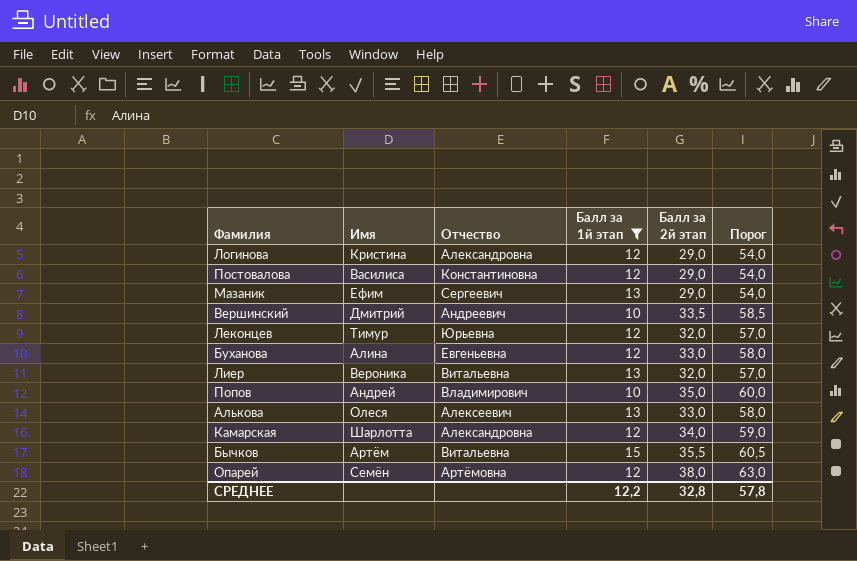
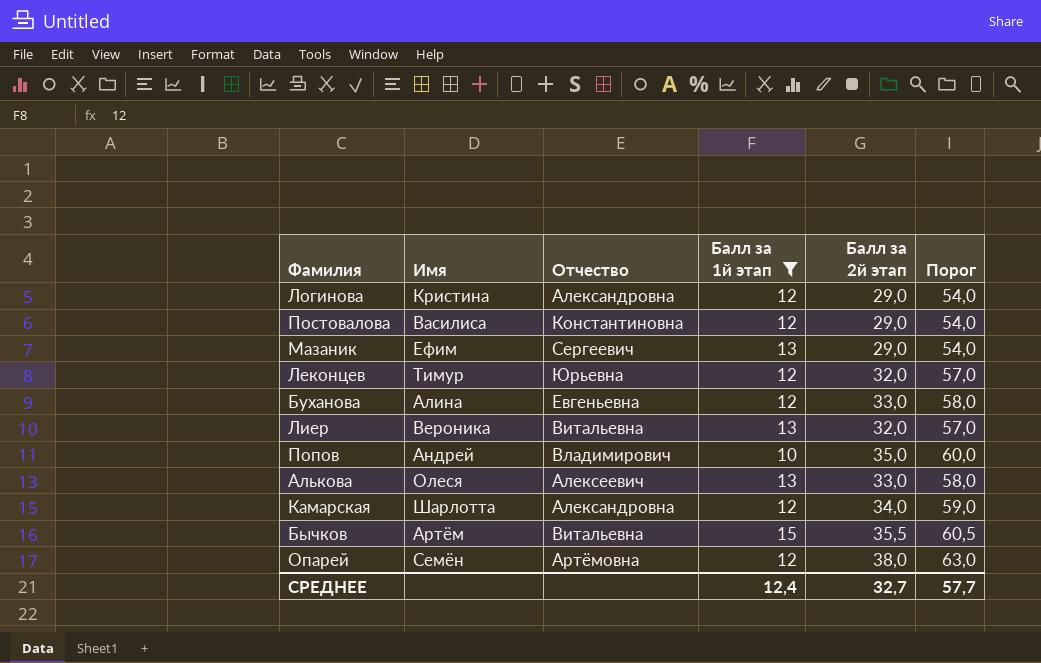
row Вершинский: Дмитрий | Андреевич | 10 | 33,5 | 58,5 -> none
СРЕДНЕЕ | Балл за 1й этап: 12,2 -> 12,4
СРЕДНЕЕ | Балл за 2й этап: 32,8 -> 32,7
СРЕДНЕЕ | Порог: 57,8 -> 57,7

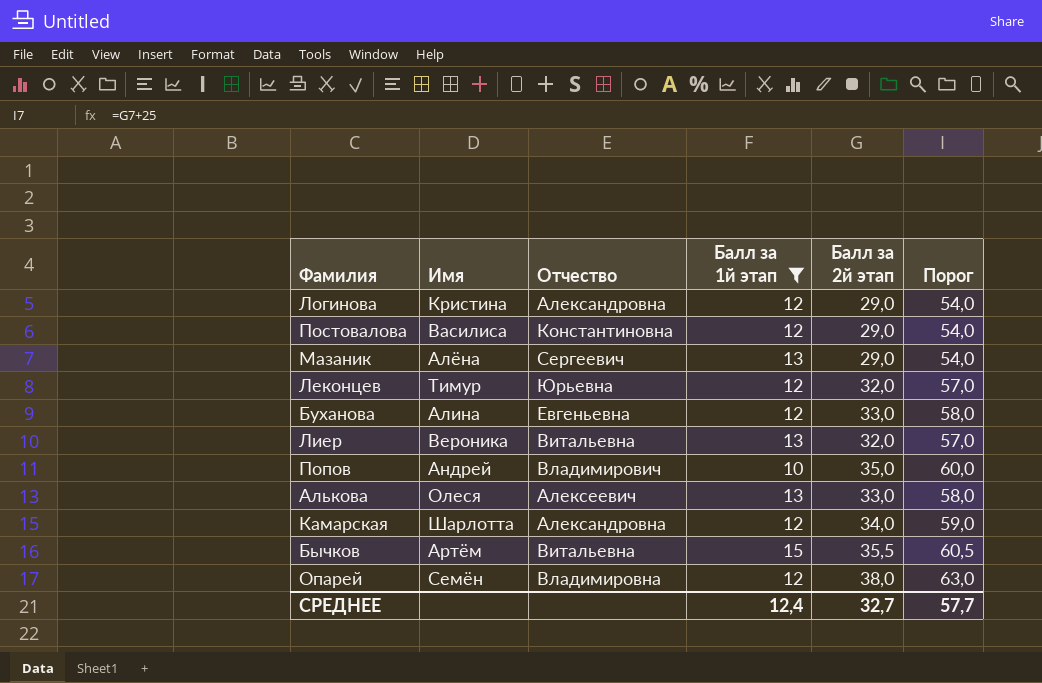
Мазаник | Имя: Ефим -> Алёна
Опарей | Отчество: Артёмовна -> Владимировна

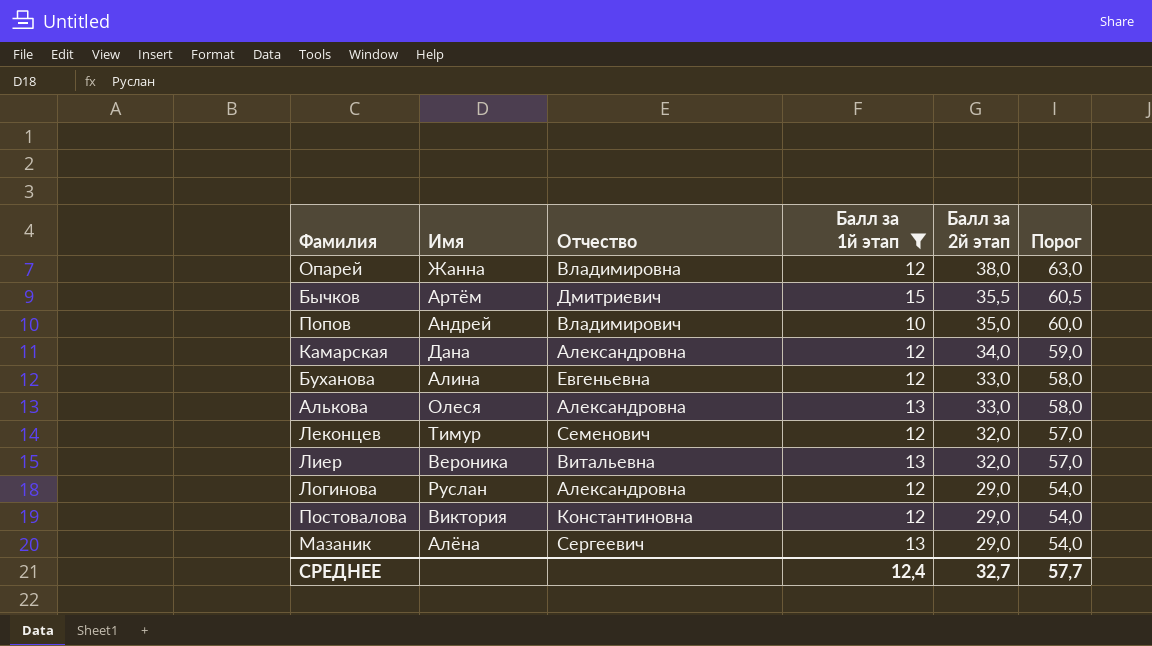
row order: none -> Балл за 2й этап descending
Опарей | Имя: Семён -> Жанна
Бычков | Отчество: Витальевна -> Дмитриевич
Камарская | Имя: Шарлотта -> Дана
Алькова | Отчество: Алексеевич -> Александровна
Леконцев | Отчество: Юрьевна -> Семенович
Логинова | Имя: Кристина -> Руслан
Постовалова | Имя: Василиса -> Виктория

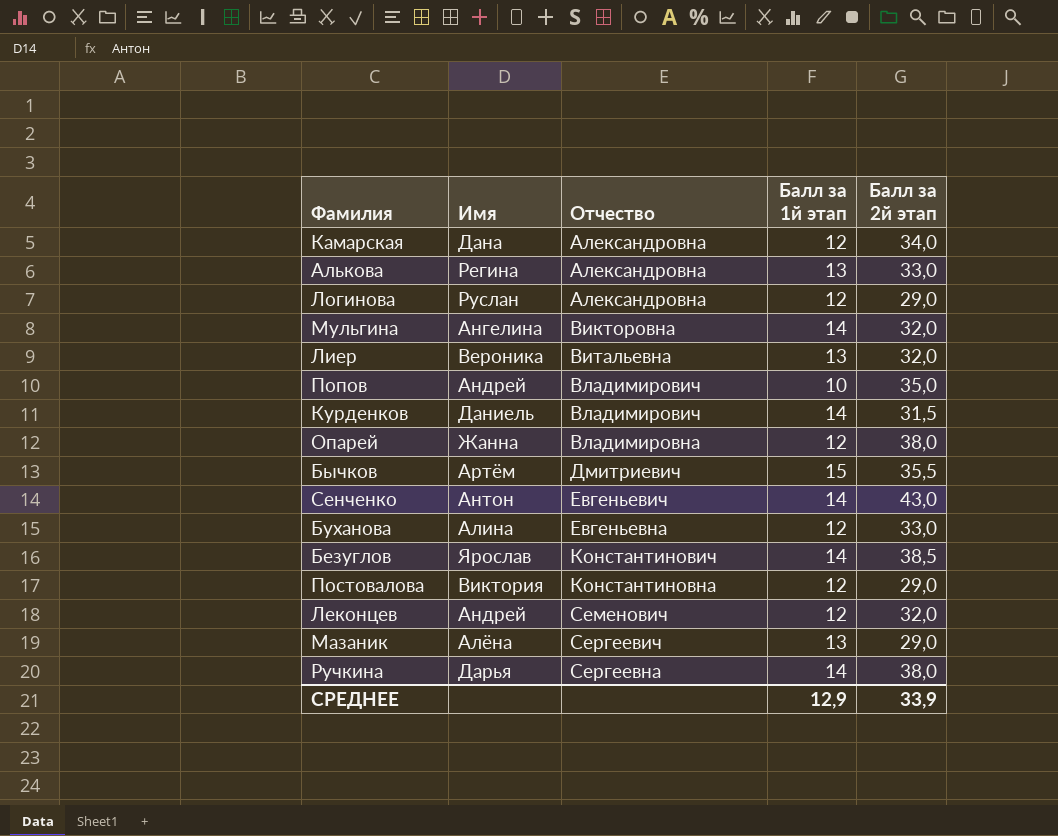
filter: Балл за 1й этап != 14 -> none
row order: Балл за 2й этап descending -> Отчество ascending
column Порог | formula: [Балл за 2й этап] + 25 -> none
Алькова | Имя: Олеся -> Регина
Леконцев | Имя: Тимур -> Андрей
СРЕДНЕЕ | Балл за 1й этап: 12,4 -> 12,9
СРЕДНЕЕ | Балл за 2й этап: 32,7 -> 33,9

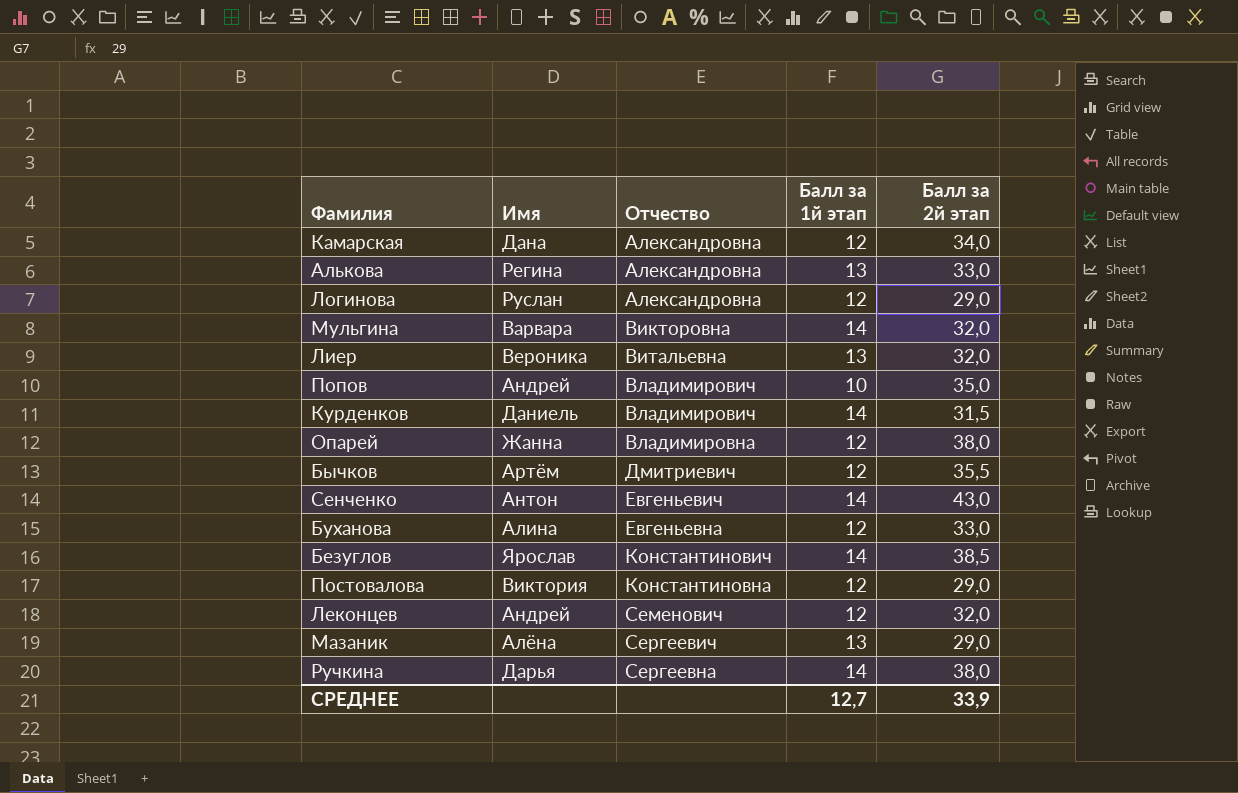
Мульгина | Имя: Ангелина -> Варвара
Бычков | Балл за 1й этап: 15 -> 12
СРЕДНЕЕ | Балл за 1й этап: 12,9 -> 12,7

